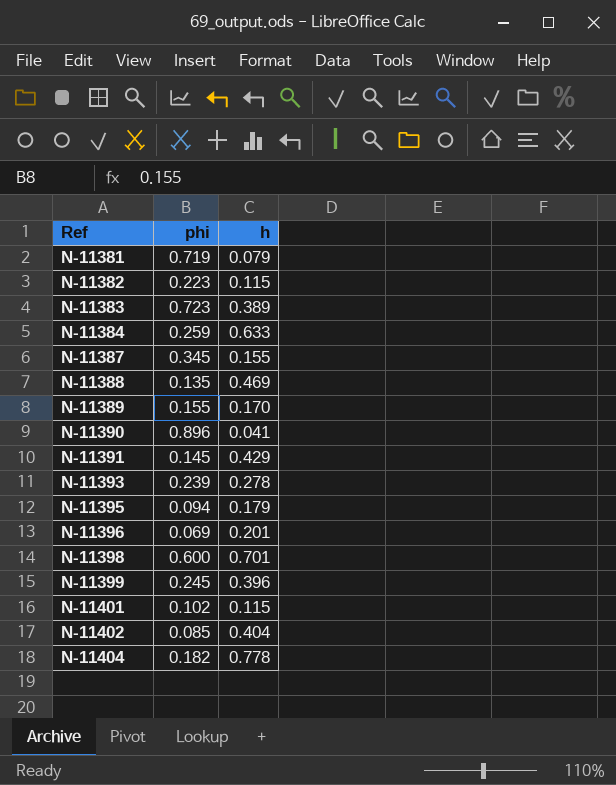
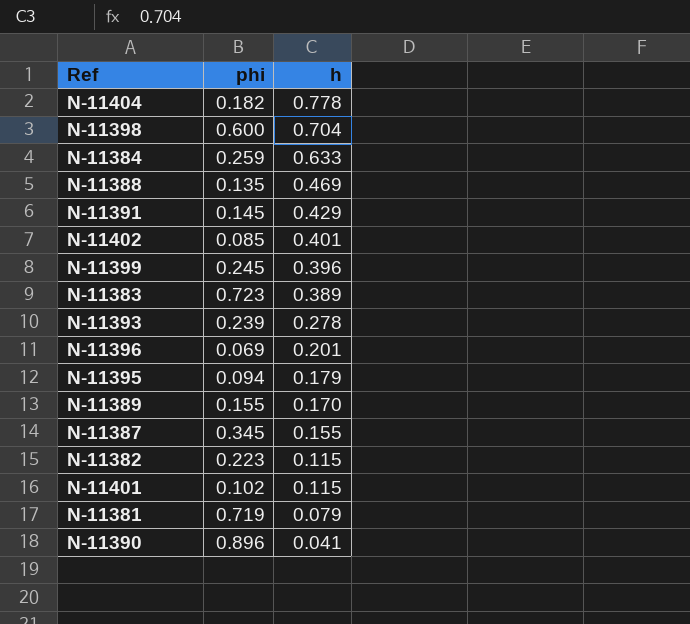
row order: Ref ascending -> h descending
N-11398 | h: 0.701 -> 0.704
N-11402 | h: 0.404 -> 0.401

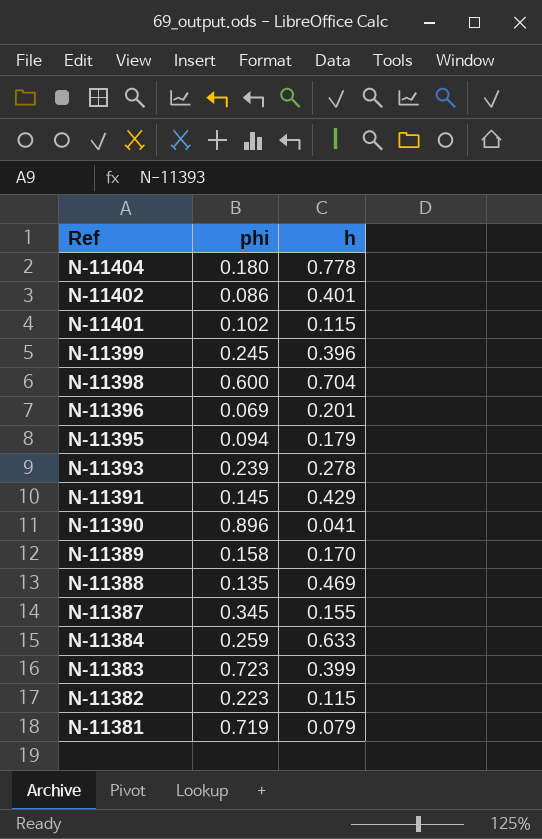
row order: h descending -> Ref descending
N-11404 | phi: 0.182 -> 0.180
N-11402 | phi: 0.085 -> 0.086
N-11389 | phi: 0.155 -> 0.158
N-11383 | h: 0.389 -> 0.399

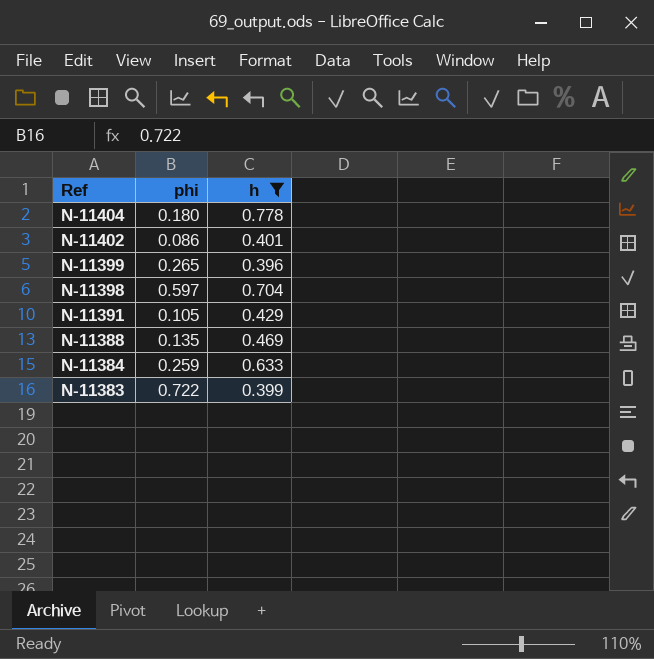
filter: none -> h >= 0.396
N-11399 | phi: 0.245 -> 0.265
N-11398 | phi: 0.600 -> 0.597
N-11391 | phi: 0.145 -> 0.105
N-11383 | phi: 0.723 -> 0.722

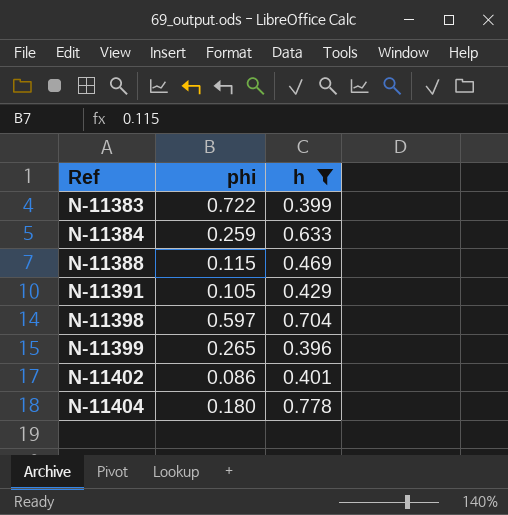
row order: Ref descending -> Ref ascending
N-11388 | phi: 0.135 -> 0.115

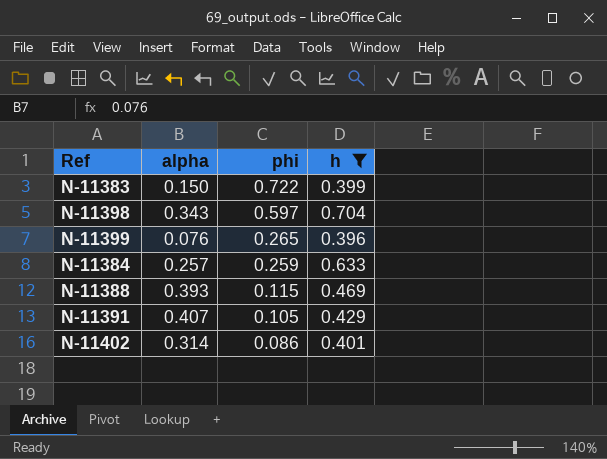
row order: Ref ascending -> phi descending
column alpha | position: none -> 2
row N-11404: 0.180 | 0.778 -> none

